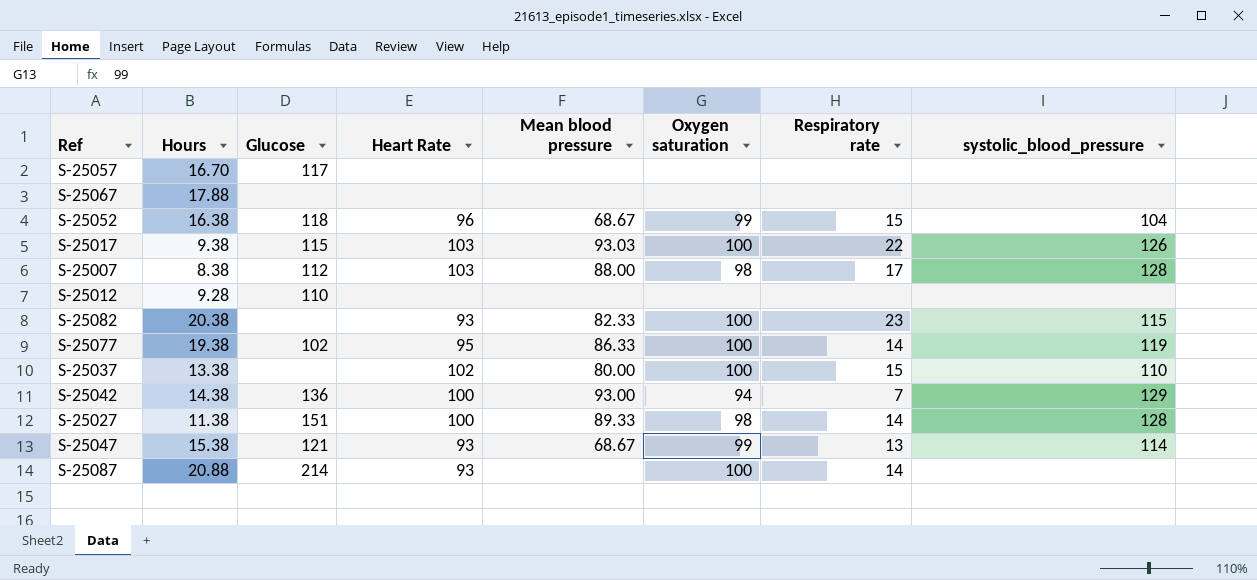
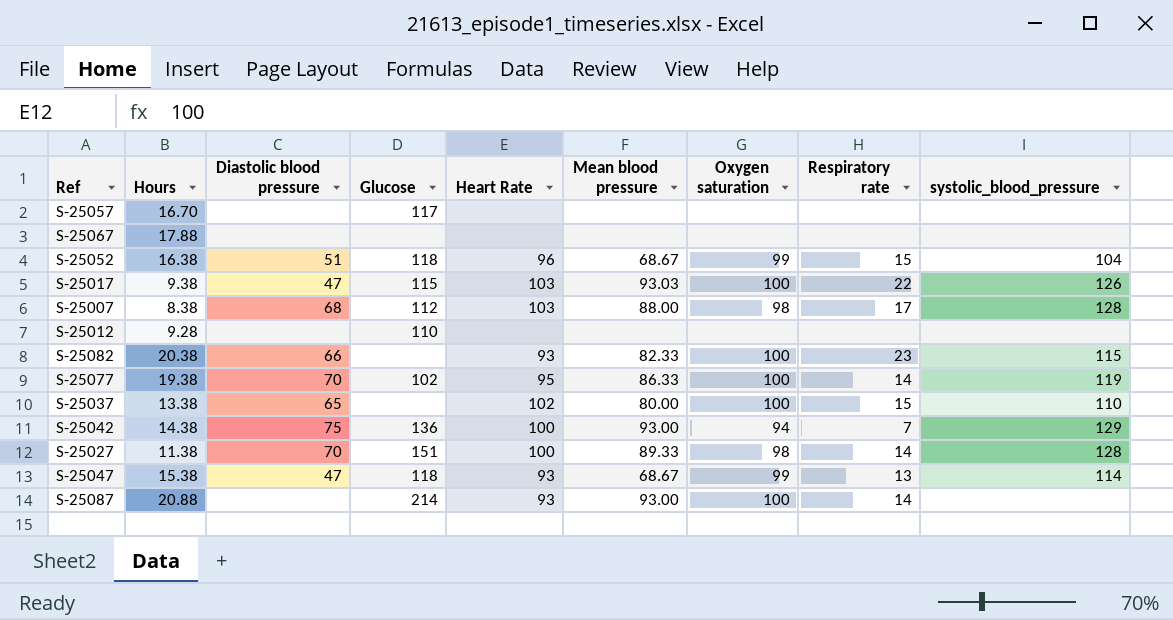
column Diastolic blood pressure | position: none -> 3
S-25047 | Glucose: 121 -> 118
S-25087 | Mean blood pressure: none -> 93.00

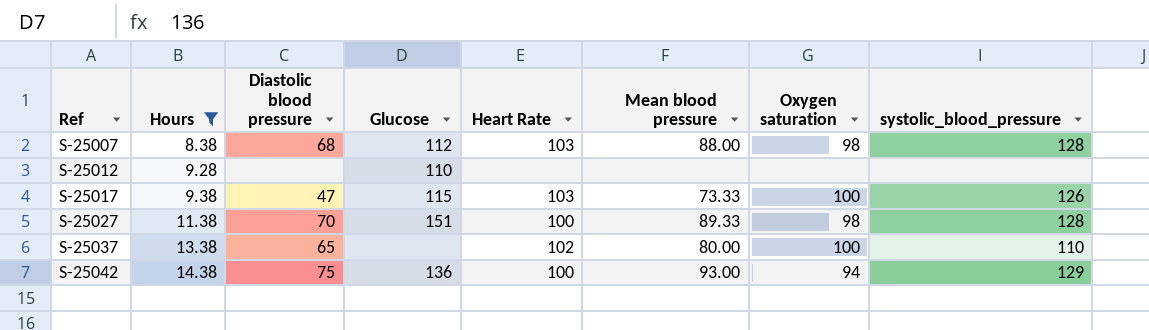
filter: none -> Hours <= 14.38
row order: none -> Ref ascending
column Respiratory rate | position: 8 -> none
S-25017 | Mean blood pressure: 93.03 -> 73.33

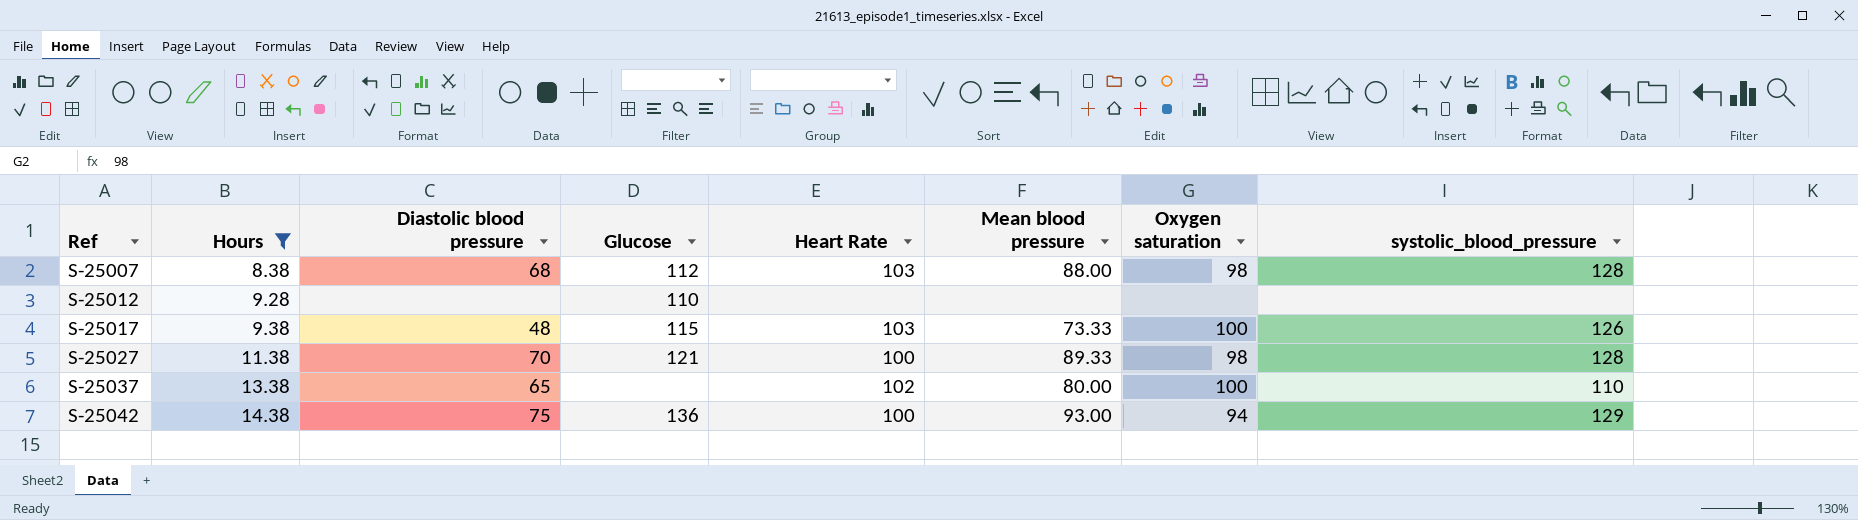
S-25017 | Diastolic blood pressure: 47 -> 48
S-25027 | Glucose: 151 -> 121

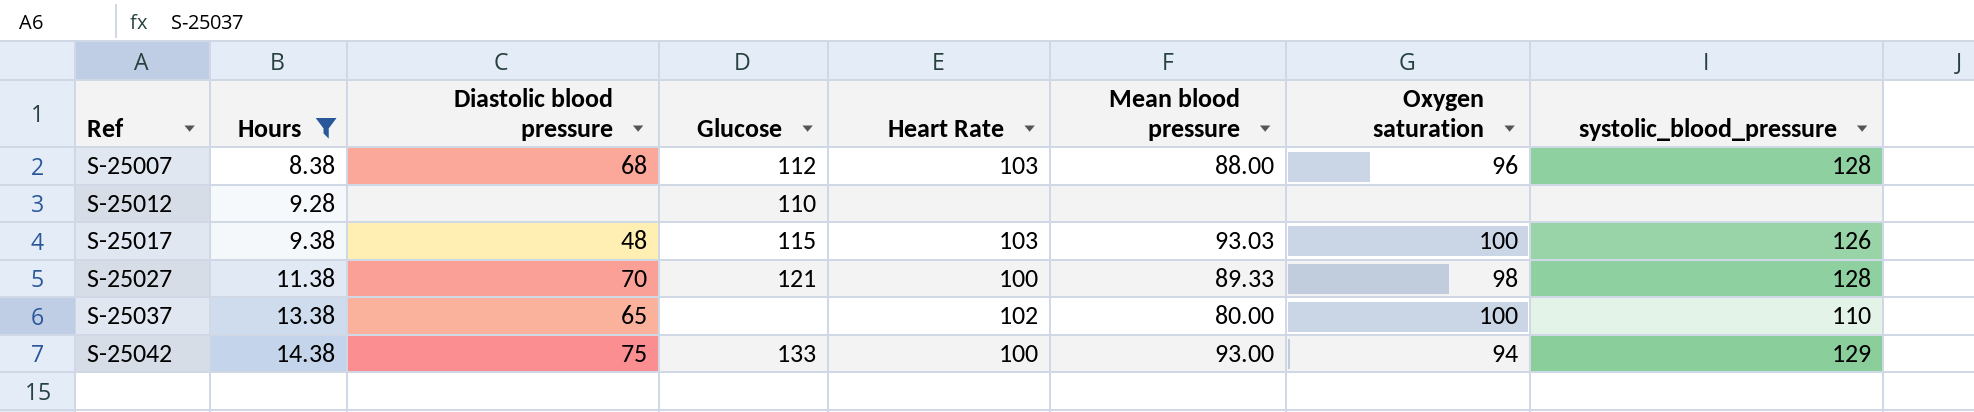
S-25007 | Oxygen saturation: 98 -> 96
S-25017 | Mean blood pressure: 73.33 -> 93.03
S-25042 | Glucose: 136 -> 133

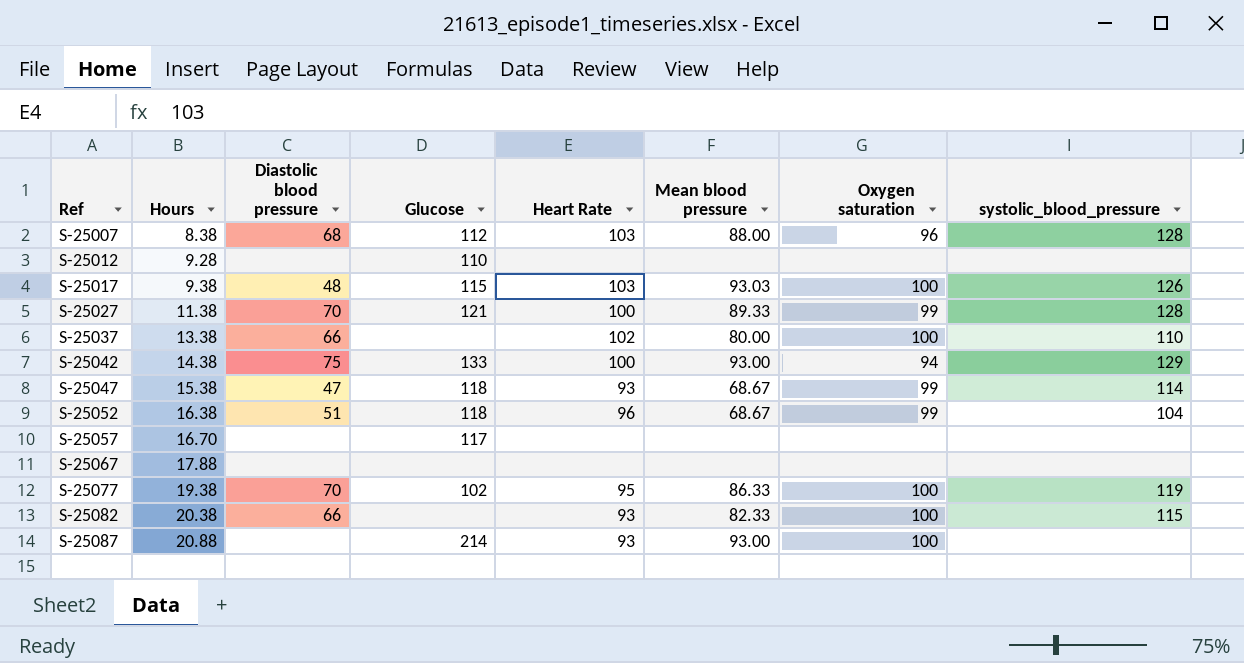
filter: Hours <= 14.38 -> none
S-25027 | Oxygen saturation: 98 -> 99
S-25037 | Diastolic blood pressure: 65 -> 66

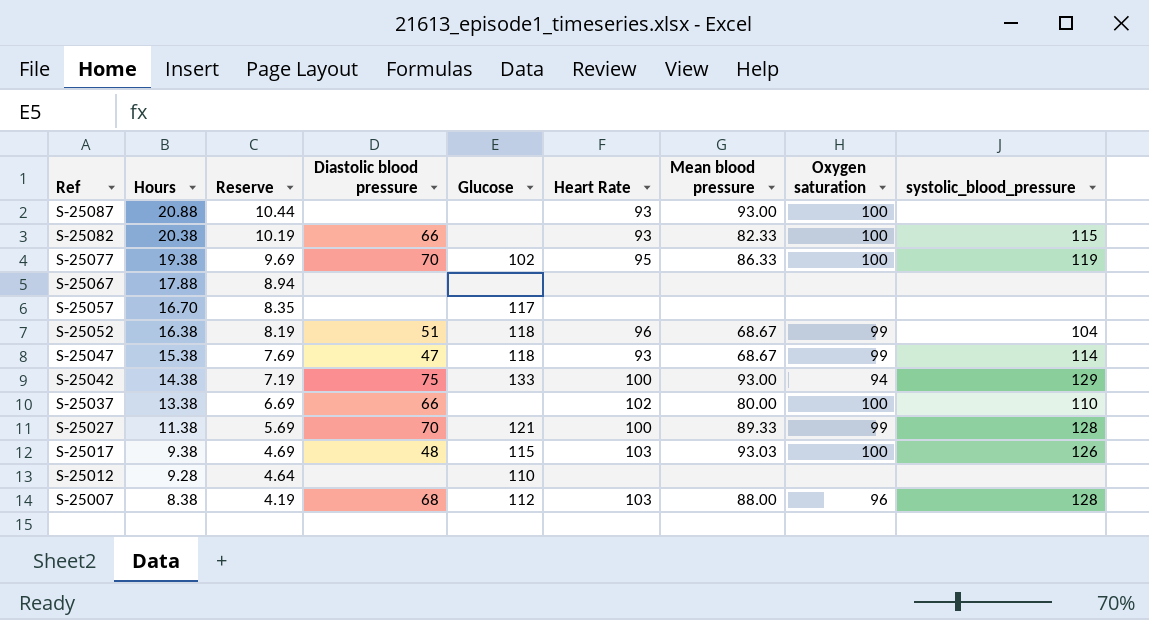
row order: Ref ascending -> Ref descending
column Reserve | formula: none -> [Hours] * 0.5
S-25087 | Glucose: 214 -> none

